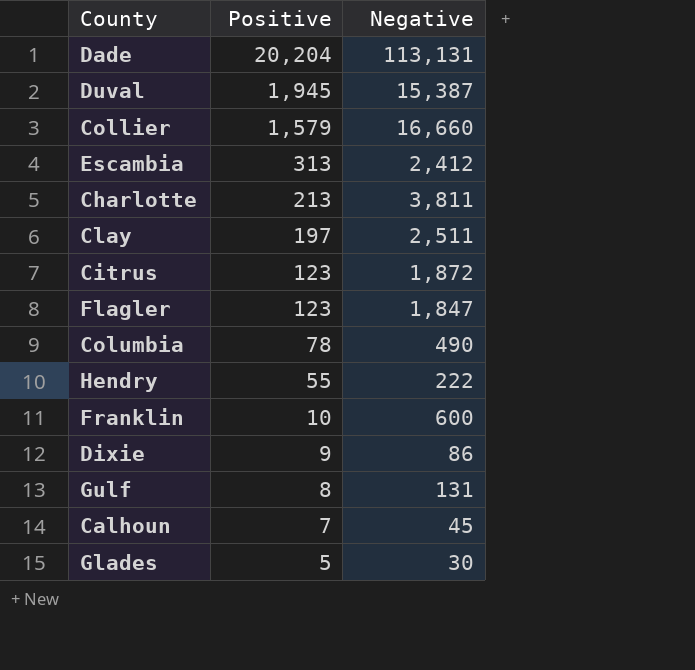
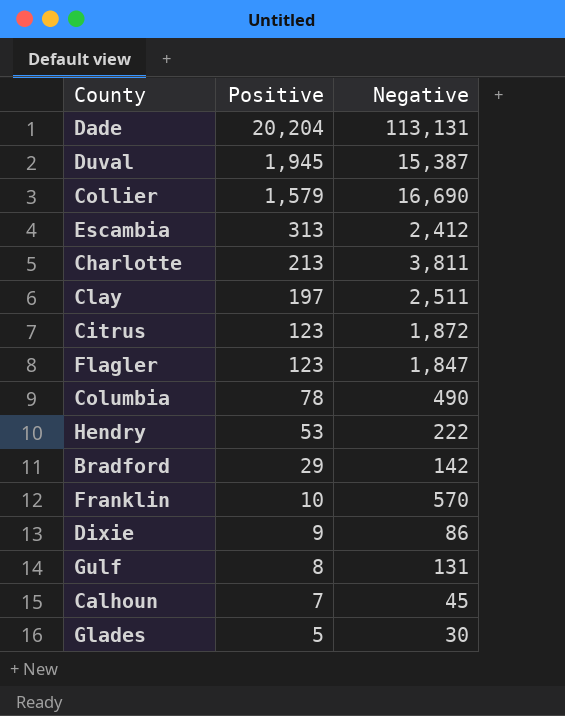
Collier | Negative: 16,660 -> 16,690
Hendry | Positive: 55 -> 53
row Bradford: none -> 29 | 142
Franklin | Negative: 600 -> 570

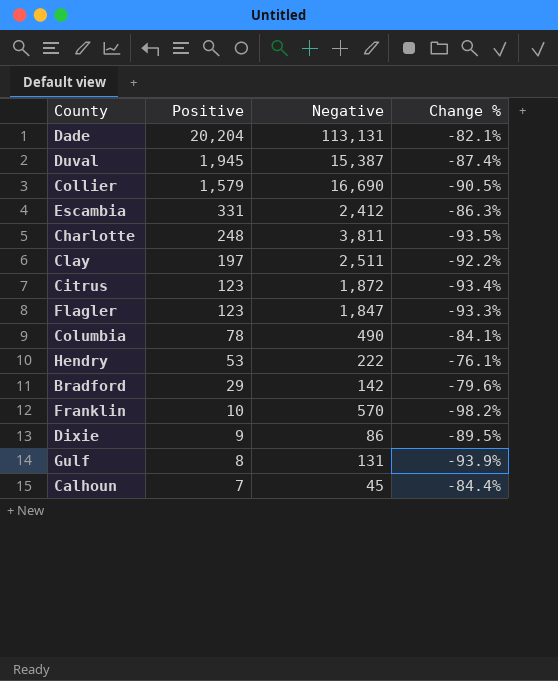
column Change % | formula: none -> ([Positive] - [Negative]) / [Negative]
row Glades: 5 | 30 -> none
Escambia | Positive: 313 -> 331
Charlotte | Positive: 213 -> 248

